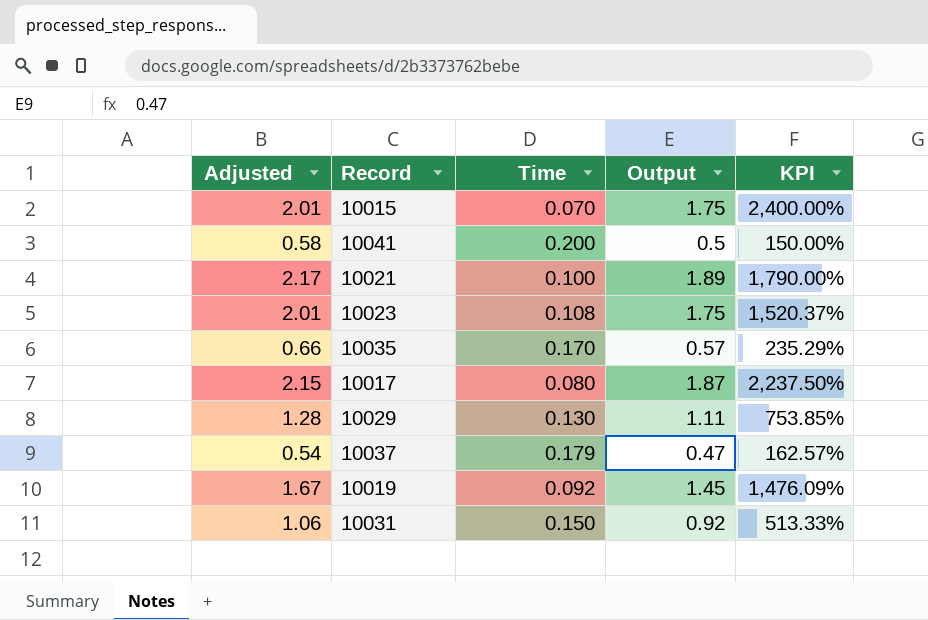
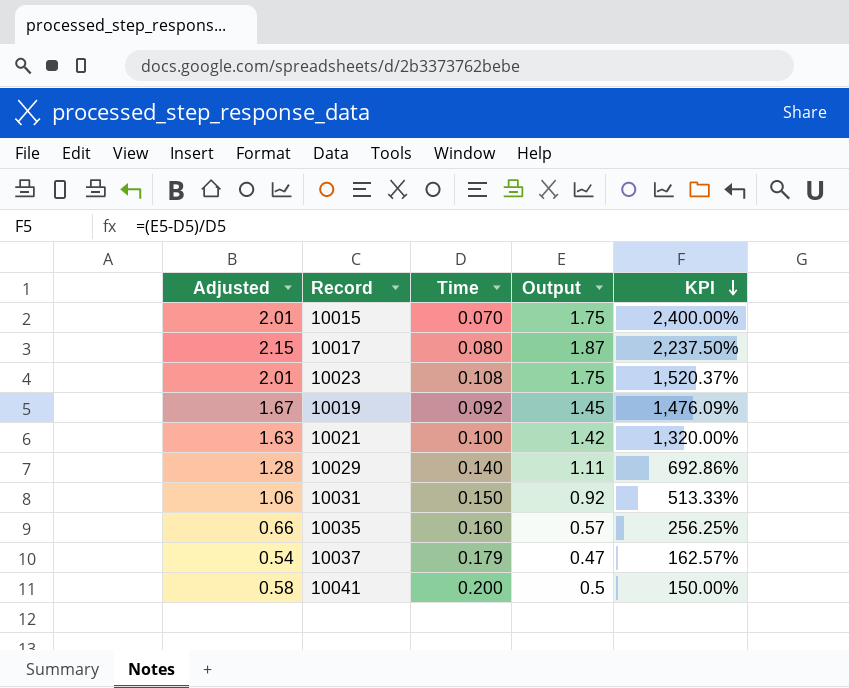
row order: none -> KPI descending
10021 | Adjusted: 2.17 -> 1.63
10021 | Output: 1.89 -> 1.42
10021 | KPI: 1,790.00% -> 1,320.00%
10029 | Time: 0.130 -> 0.140
10029 | KPI: 753.85% -> 692.86%
10035 | Time: 0.170 -> 0.160
10035 | KPI: 235.29% -> 256.25%

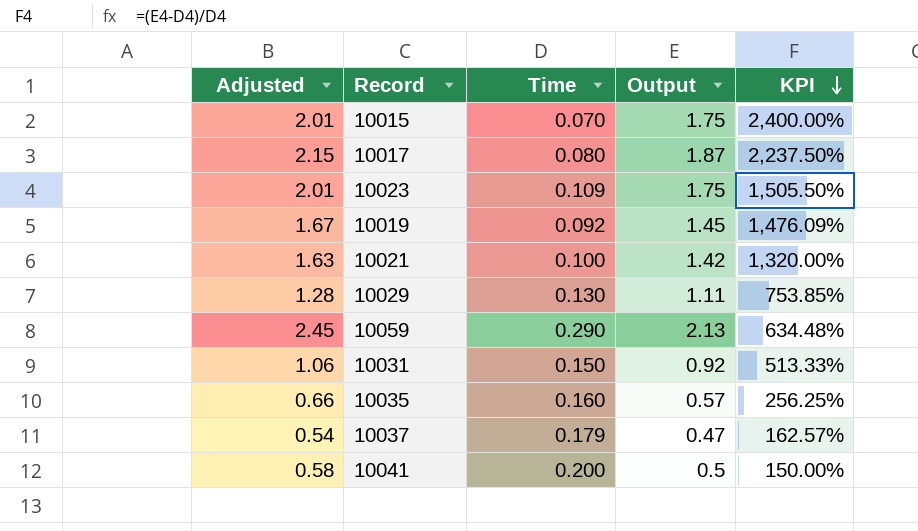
10023 | Time: 0.108 -> 0.109
10023 | KPI: 1,520.37% -> 1,505.50%
10029 | Time: 0.140 -> 0.130
10029 | KPI: 692.86% -> 753.85%
row 10059: none -> 2.45 | 0.290 | 2.13 | 634.48%

